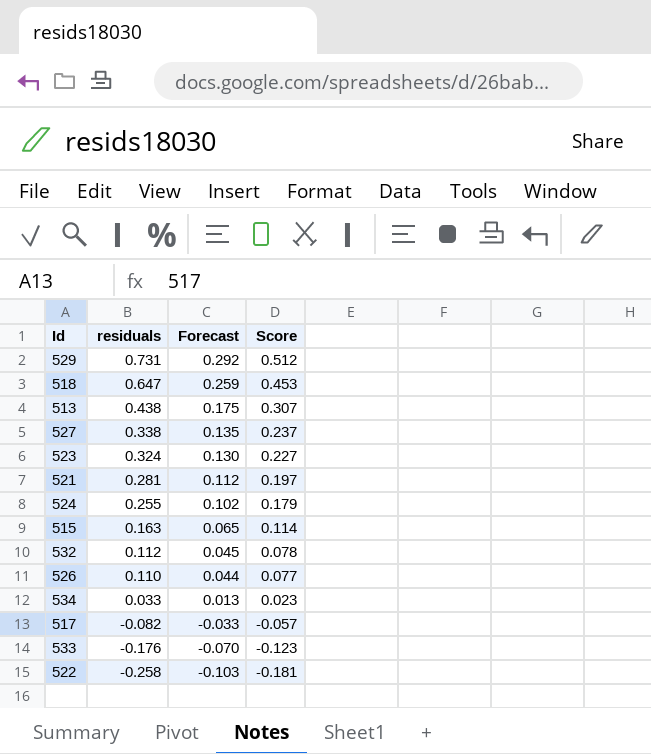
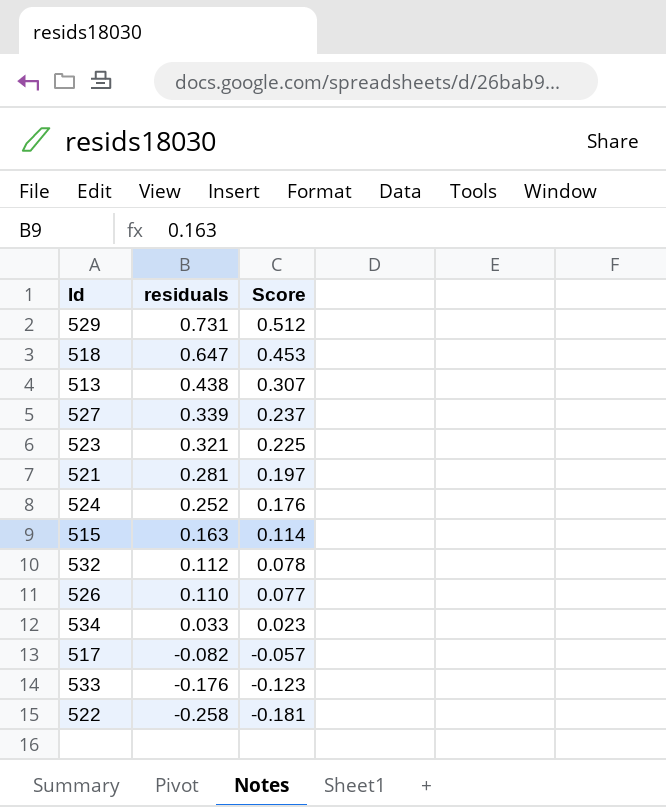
column Forecast | formula: [residuals] * 0.4 -> none
527 | residuals: 0.338 -> 0.339
523 | residuals: 0.324 -> 0.321
523 | Score: 0.227 -> 0.225
524 | residuals: 0.255 -> 0.252
524 | Score: 0.179 -> 0.176

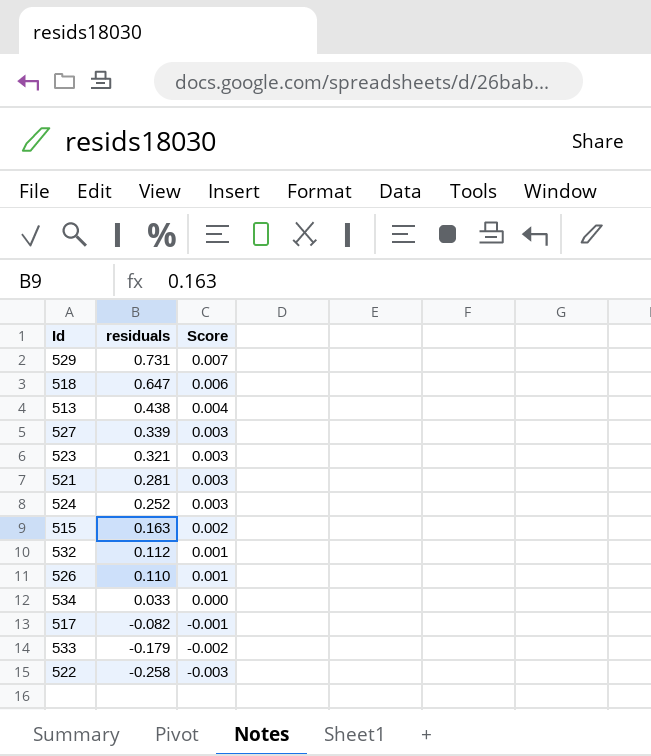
column Score | formula: [residuals] * 0.7 -> [residuals] * 0.01
533 | residuals: -0.176 -> -0.179

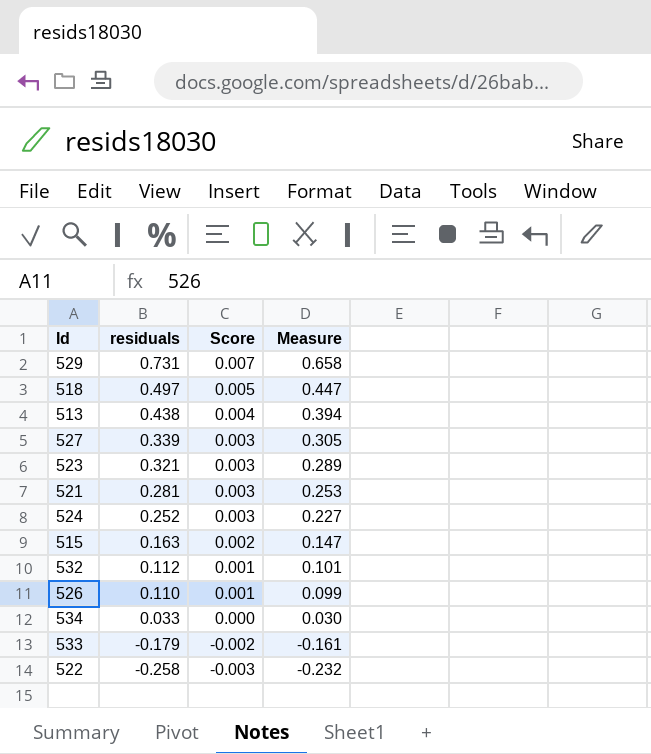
column Measure | formula: none -> [residuals] * 0.9
row 517: -0.082 | -0.001 -> none
518 | residuals: 0.647 -> 0.497
518 | Score: 0.006 -> 0.005

